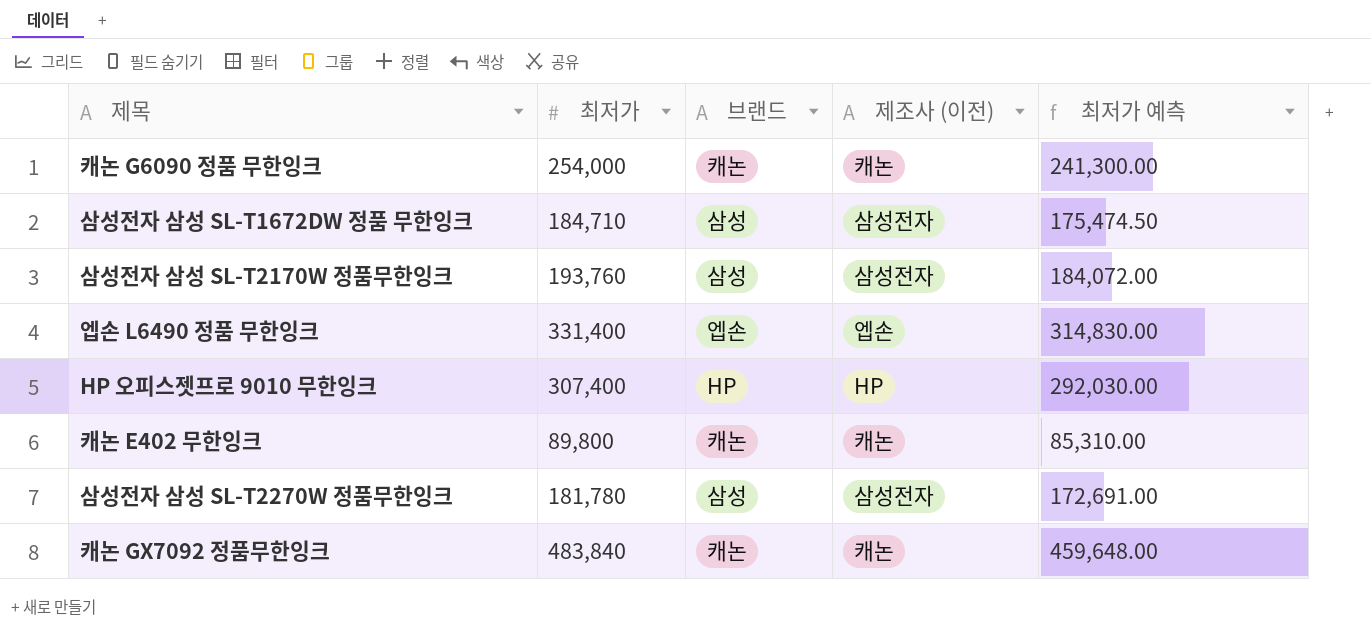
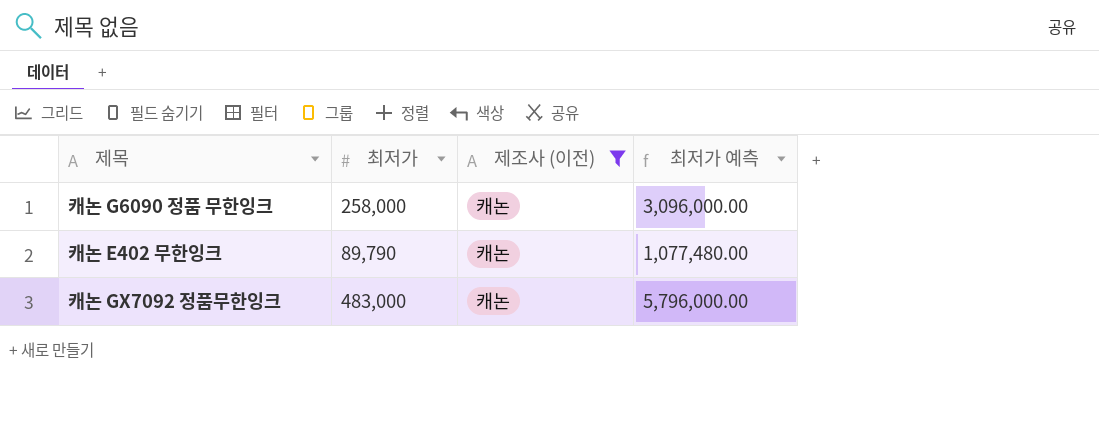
filter: none -> 제조사 (이전) = 캐논
column 브랜드 | position: 3 -> none
column 최저가 예측 | formula: [최저가] * 0.95 -> [최저가] * 12
캐논 G6090 정품 무한잉크 | 최저가: 254,000 -> 258,000
캐논 E402 무한잉크 | 최저가: 89,800 -> 89,790
캐논 GX7092 정품무한잉크 | 최저가: 483,840 -> 483,000

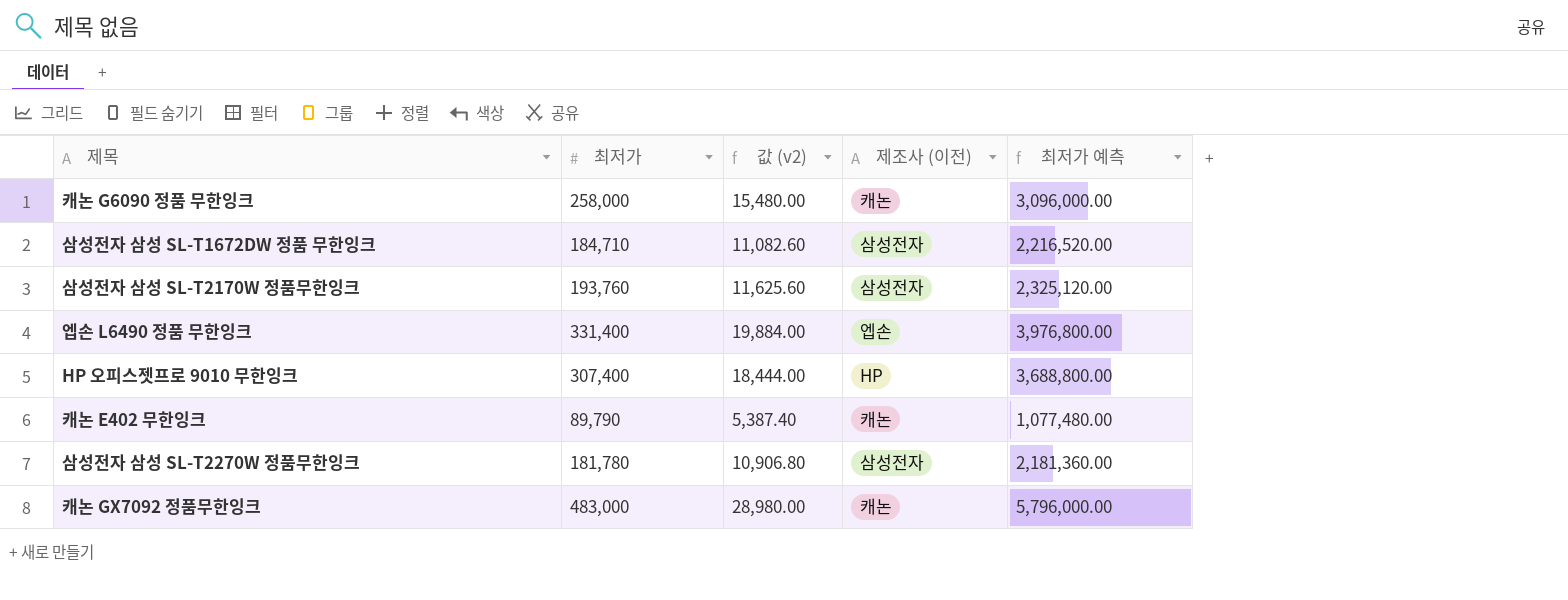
filter: 제조사 (이전) = 캐논 -> none
column 값 (v2) | formula: none -> [최저가] * 0.06

